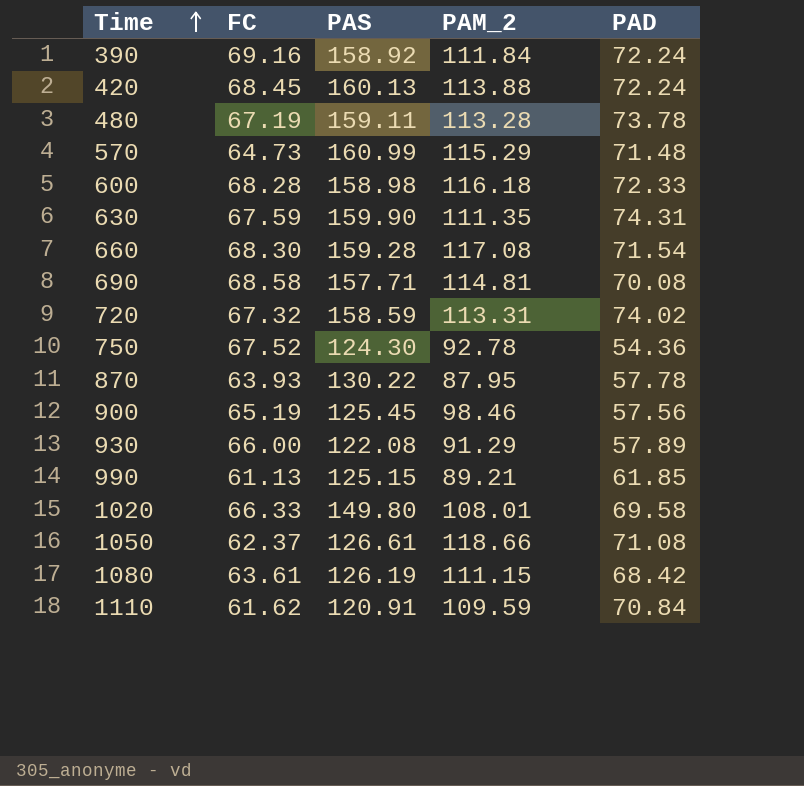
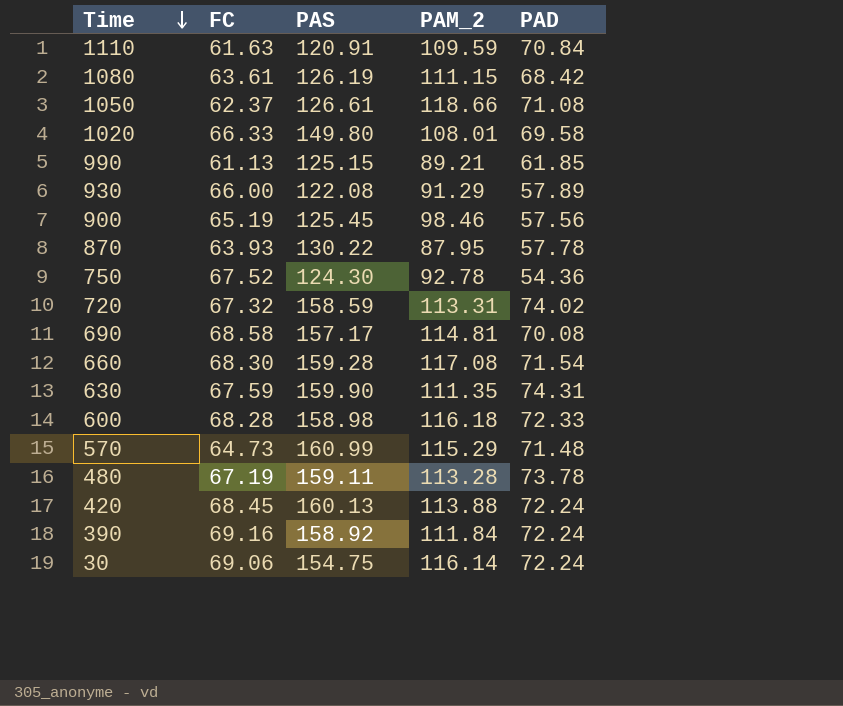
row order: Time ascending -> Time descending
1110 | FC: 61.62 -> 61.63
690 | PAS: 157.71 -> 157.17
row 30: none -> 69.06 | 154.75 | 116.14 | 72.24

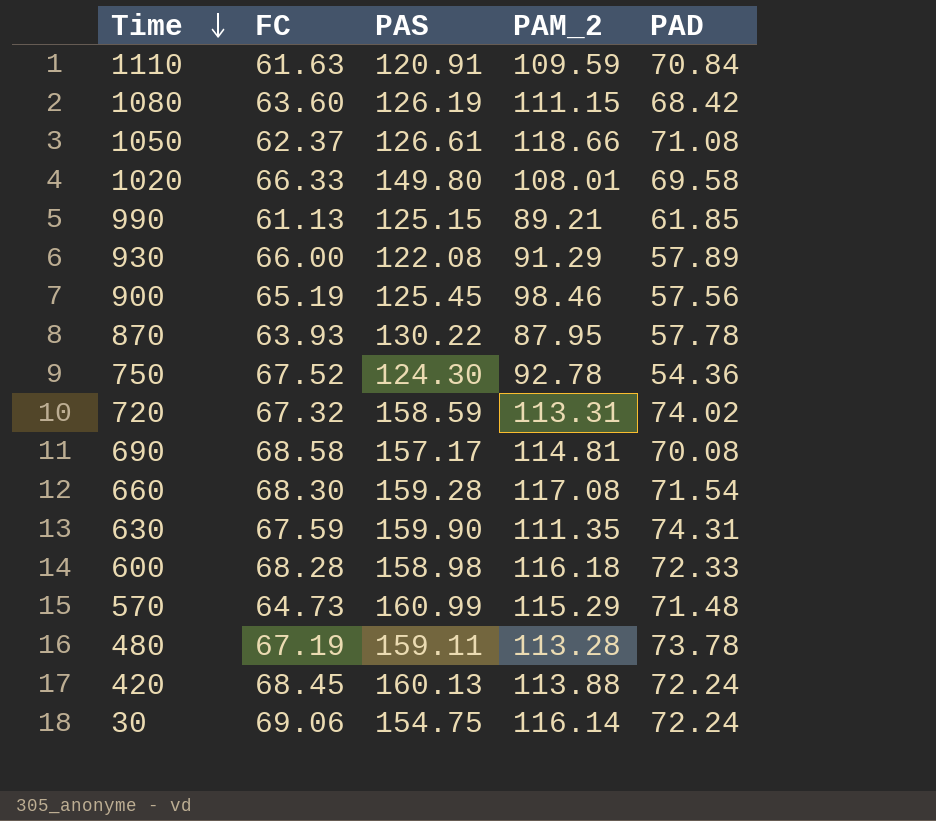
row 390: 69.16 | 158.92 | 111.84 | 72.24 -> none
1080 | FC: 63.61 -> 63.60

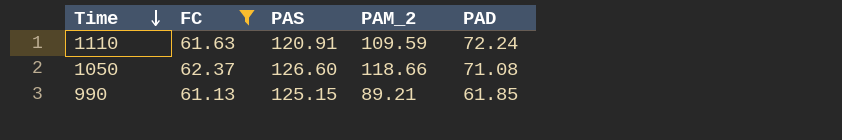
filter: none -> FC <= 62.37
1110 | PAD: 70.84 -> 72.24
1050 | PAS: 126.61 -> 126.60

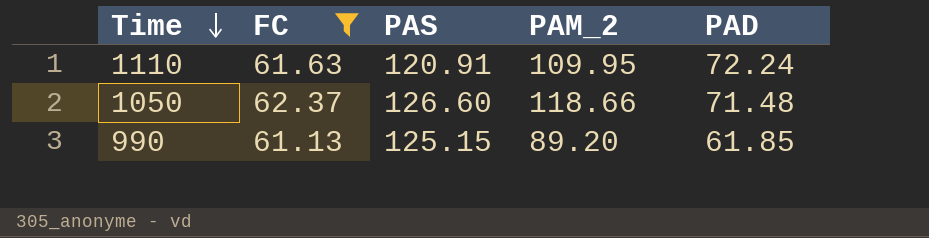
1110 | PAM_2: 109.59 -> 109.95
1050 | PAD: 71.08 -> 71.48
990 | PAM_2: 89.21 -> 89.20

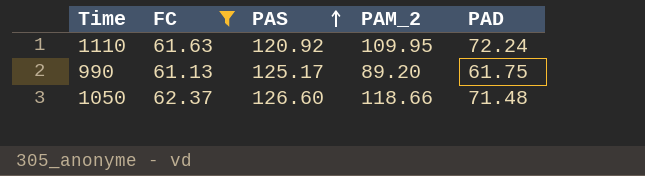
row order: Time descending -> PAS ascending
1110 | PAS: 120.91 -> 120.92
990 | PAS: 125.15 -> 125.17
990 | PAD: 61.85 -> 61.75

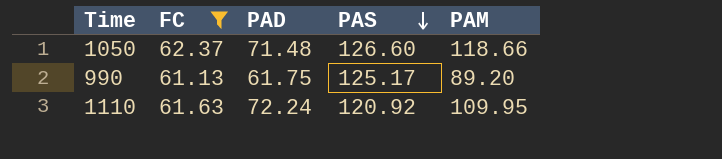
row order: PAS ascending -> PAS descending
column PAD | position: 5 -> 3
column name: PAM_2 -> PAM

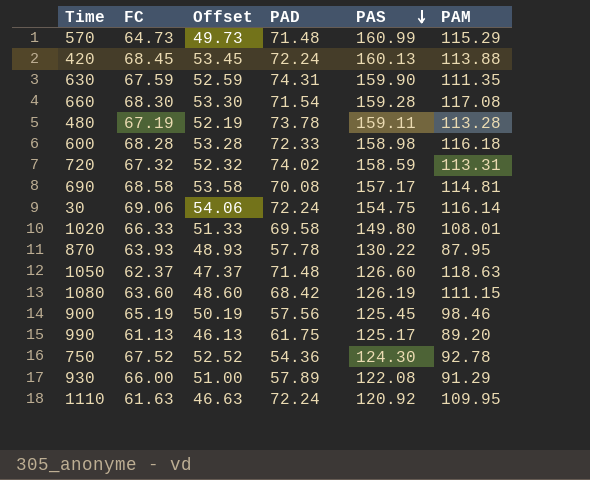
filter: FC <= 62.37 -> none
column Offset | formula: none -> [FC] - 15
1050 | PAM: 118.66 -> 118.63

